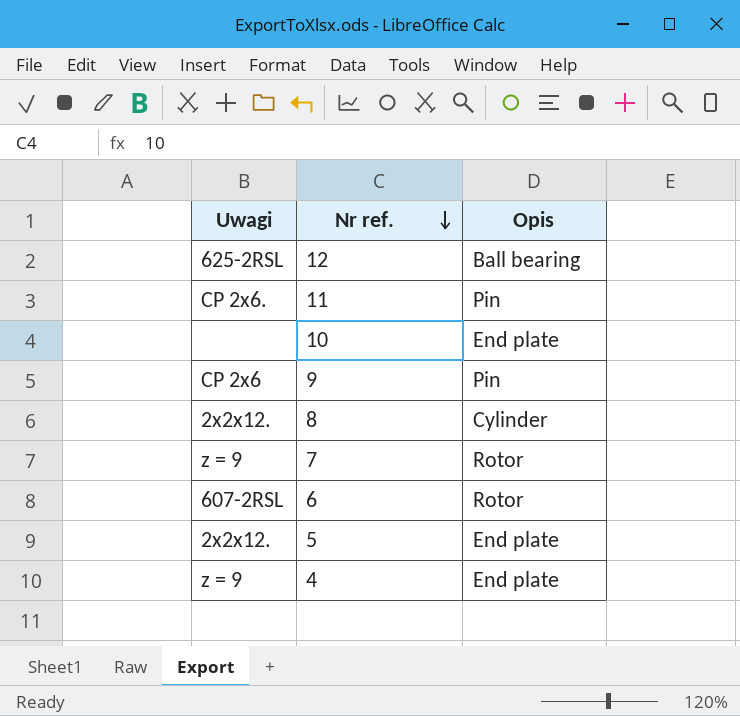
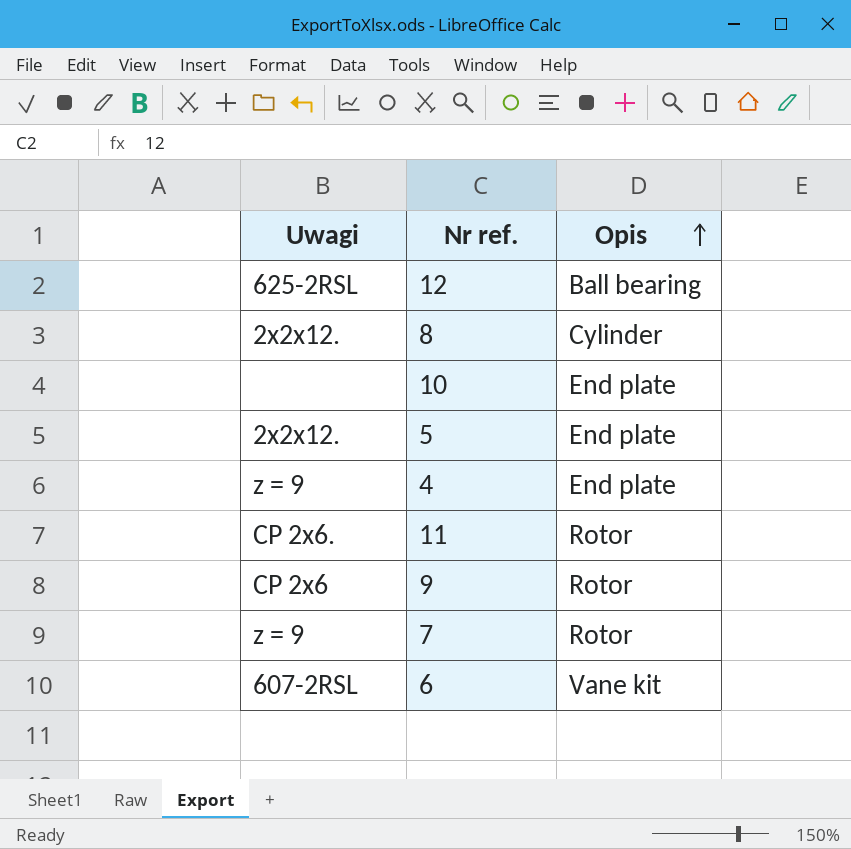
row order: Nr ref. descending -> Opis ascending
11 | Opis: Pin -> Rotor
9 | Opis: Pin -> Rotor
6 | Opis: Rotor -> Vane kit

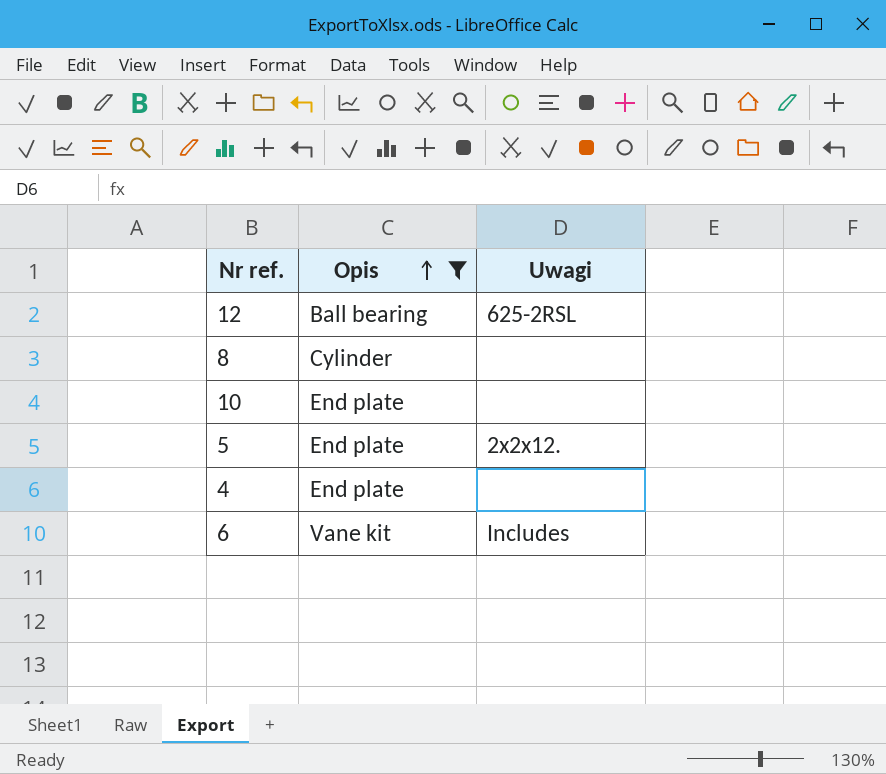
filter: none -> Opis != Rotor
column Uwagi | position: 1 -> 3
8 | Uwagi: 2x2x12. -> none
4 | Uwagi: z = 9 -> none
6 | Uwagi: 607-2RSL -> Includes

